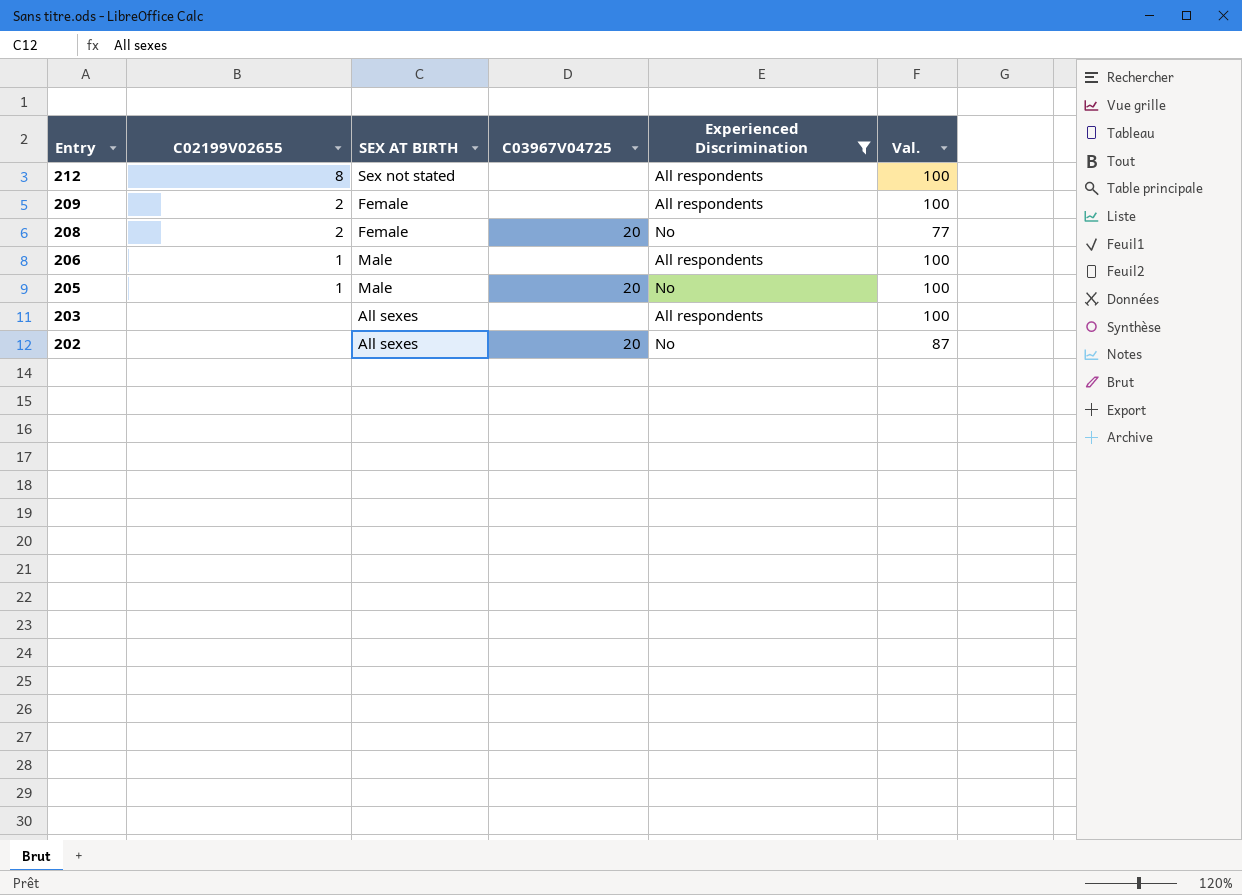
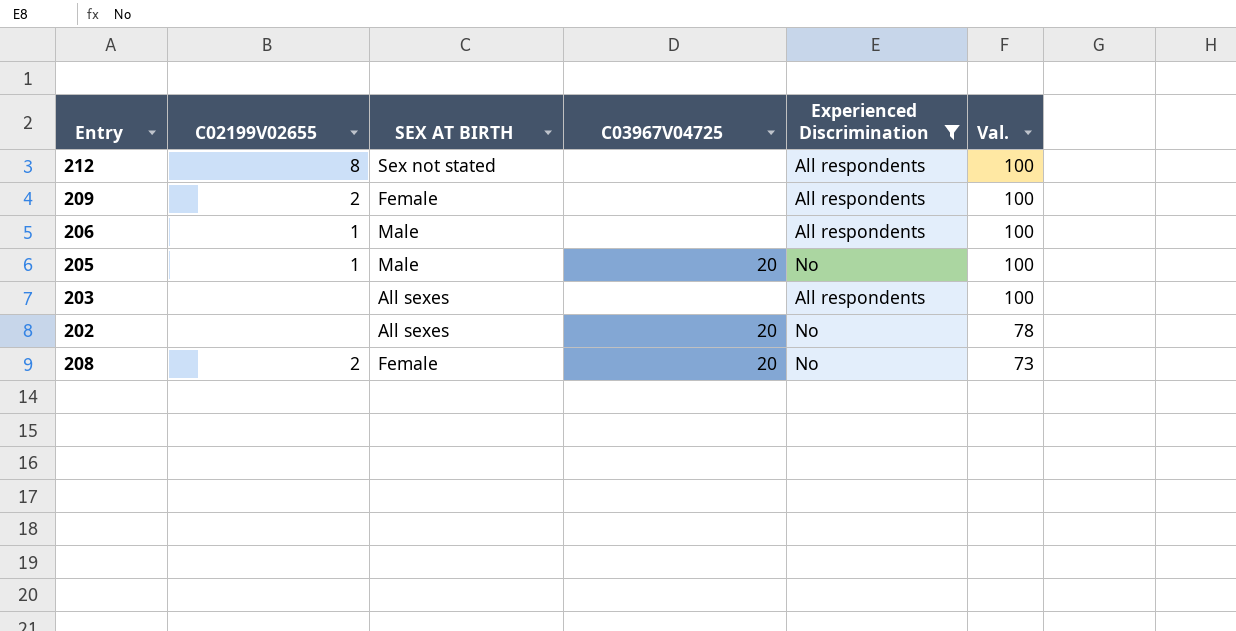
row order: Entry descending -> Val. descending
202 | Val.: 87 -> 78
208 | Val.: 77 -> 73

